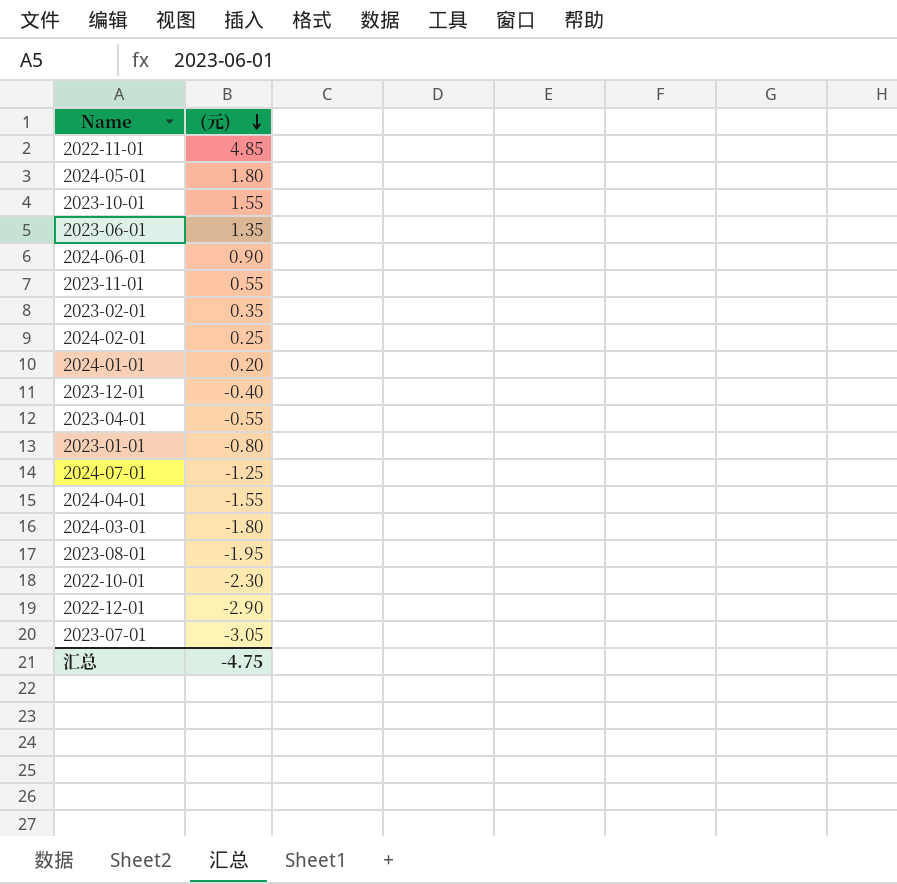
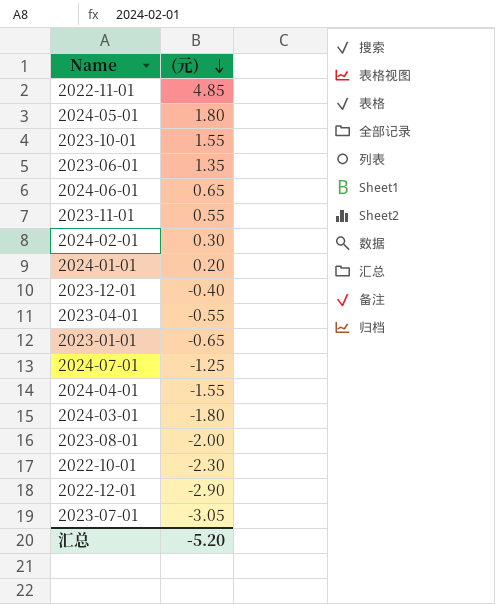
row 2023-02-01: 0.35 -> none
2024-06-01 | (元): 0.90 -> 0.65
2024-02-01 | (元): 0.25 -> 0.30
2023-01-01 | (元): -0.80 -> -0.65
2023-08-01 | (元): -1.95 -> -2.00
汇总 | (元): -4.75 -> -5.20

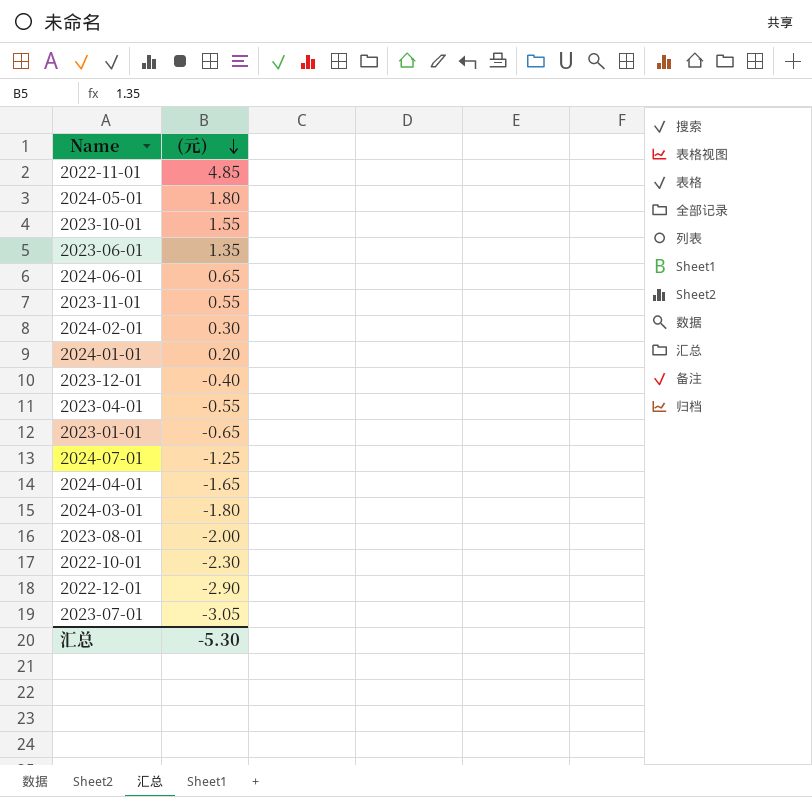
2024-04-01 | (元): -1.55 -> -1.65
汇总 | (元): -5.20 -> -5.30

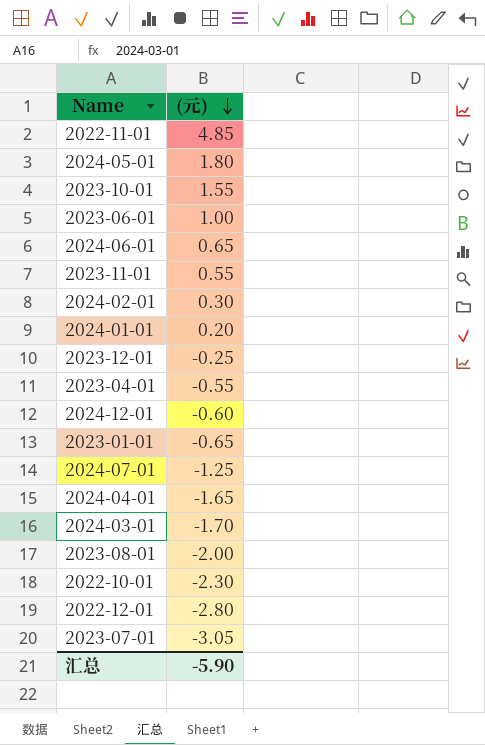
2023-06-01 | (元): 1.35 -> 1.00
2023-12-01 | (元): -0.40 -> -0.25
row 2024-12-01: none -> -0.60
2024-03-01 | (元): -1.80 -> -1.70
2022-12-01 | (元): -2.90 -> -2.80
汇总 | (元): -5.30 -> -5.90

